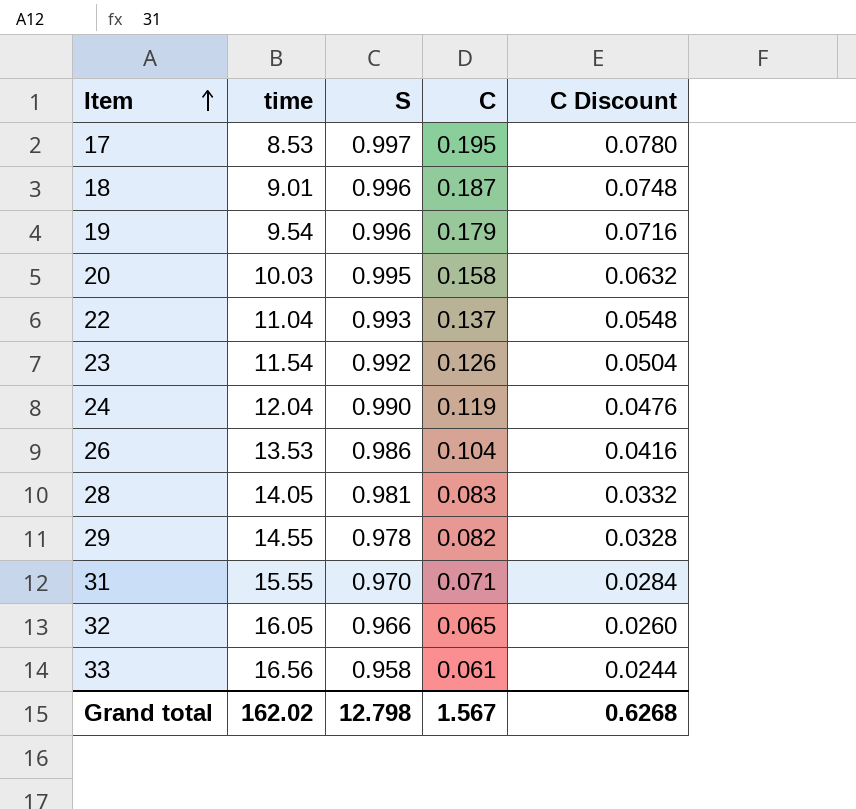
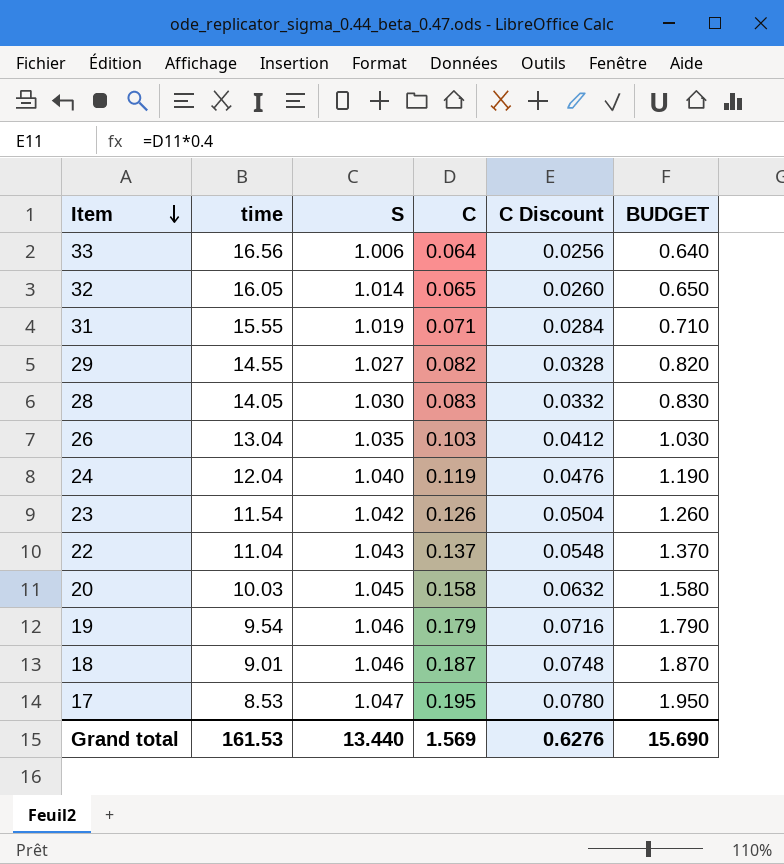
row order: Item ascending -> Item descending
column BUDGET | formula: none -> [C] * 10
33 | S: 0.958 -> 1.006
33 | C: 0.061 -> 0.064
33 | C Discount: 0.0244 -> 0.0256
32 | S: 0.966 -> 1.014
31 | S: 0.970 -> 1.019
29 | S: 0.978 -> 1.027
28 | S: 0.981 -> 1.030
26 | time: 13.53 -> 13.04
26 | S: 0.986 -> 1.035
26 | C: 0.104 -> 0.103
26 | C Discount: 0.0416 -> 0.0412
24 | S: 0.990 -> 1.040
23 | S: 0.992 -> 1.042
22 | S: 0.993 -> 1.043
20 | S: 0.995 -> 1.045
19 | S: 0.996 -> 1.046
18 | S: 0.996 -> 1.046
17 | S: 0.997 -> 1.047
Grand total | time: 162.02 -> 161.53
Grand total | S: 12.798 -> 13.440
Grand total | C: 1.567 -> 1.569
Grand total | C Discount: 0.6268 -> 0.6276

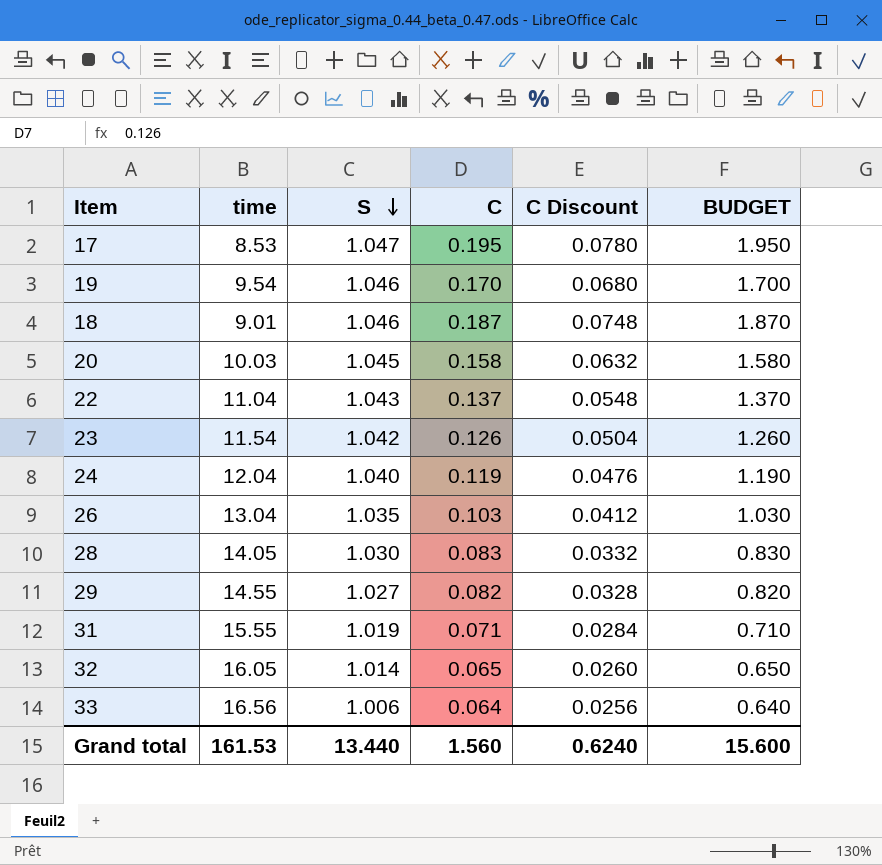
row order: Item descending -> S descending
19 | C: 0.179 -> 0.170
19 | C Discount: 0.0716 -> 0.0680
19 | BUDGET: 1.790 -> 1.700
Grand total | C: 1.569 -> 1.560
Grand total | C Discount: 0.6276 -> 0.6240
Grand total | BUDGET: 15.690 -> 15.600

